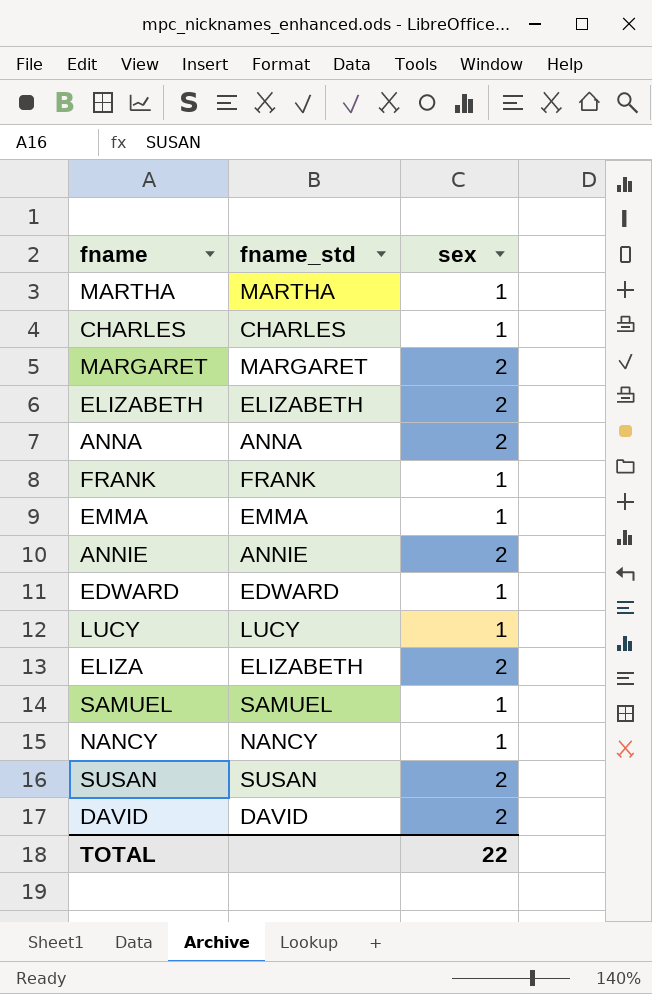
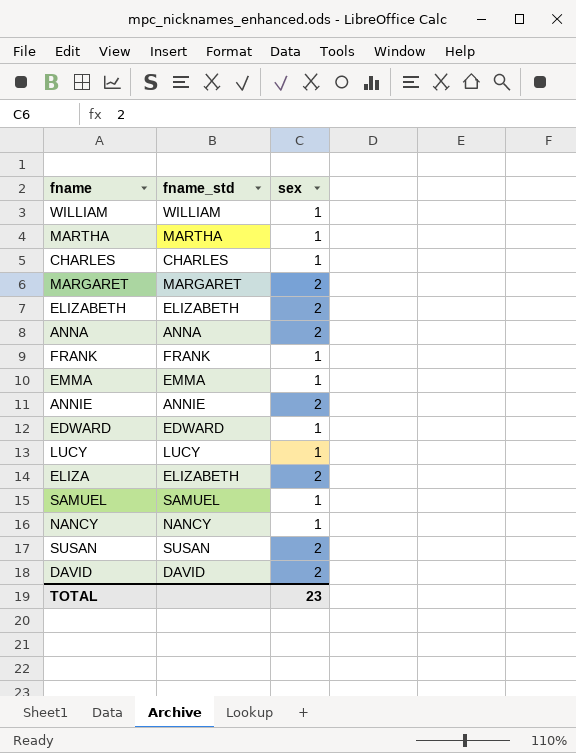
row WILLIAM: none -> WILLIAM | 1
TOTAL | sex: 22 -> 23

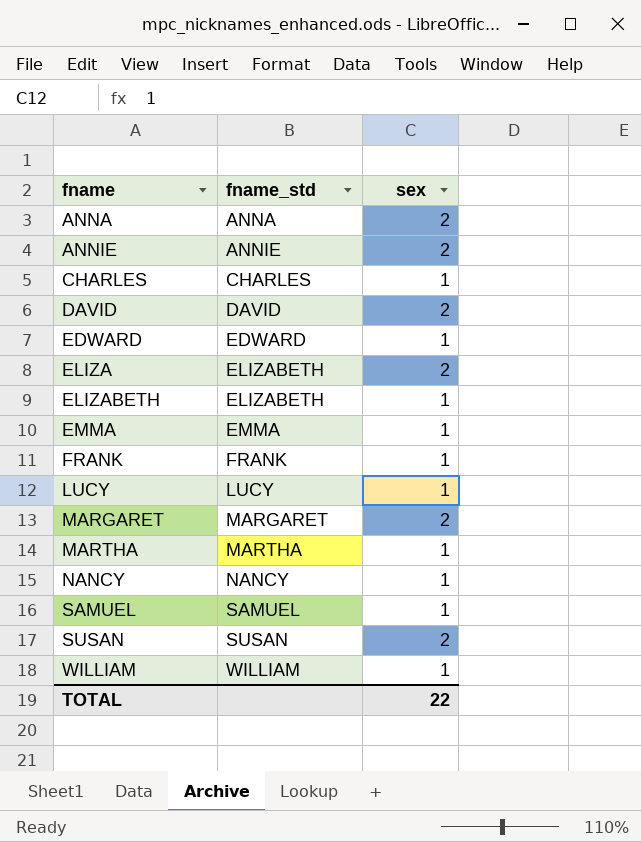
row order: none -> fname ascending
ELIZABETH | sex: 2 -> 1
TOTAL | sex: 23 -> 22

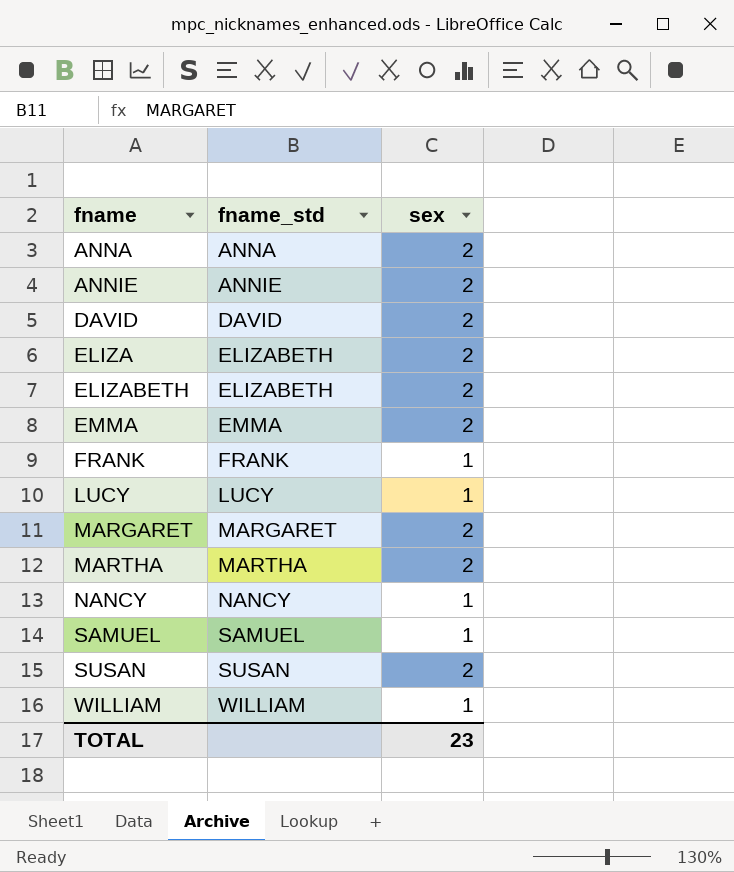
row CHARLES: CHARLES | 1 -> none
row EDWARD: EDWARD | 1 -> none
ELIZABETH | sex: 1 -> 2
EMMA | sex: 1 -> 2
MARTHA | sex: 1 -> 2
TOTAL | sex: 22 -> 23

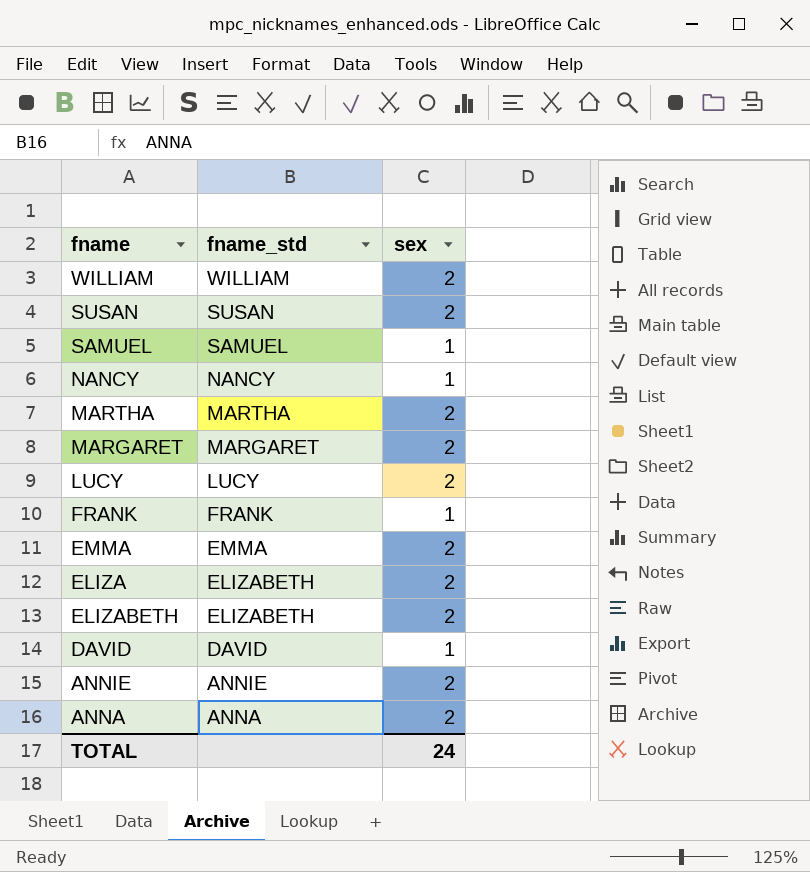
row order: fname ascending -> fname_std descending
WILLIAM | sex: 1 -> 2
LUCY | sex: 1 -> 2
DAVID | sex: 2 -> 1
TOTAL | sex: 23 -> 24

